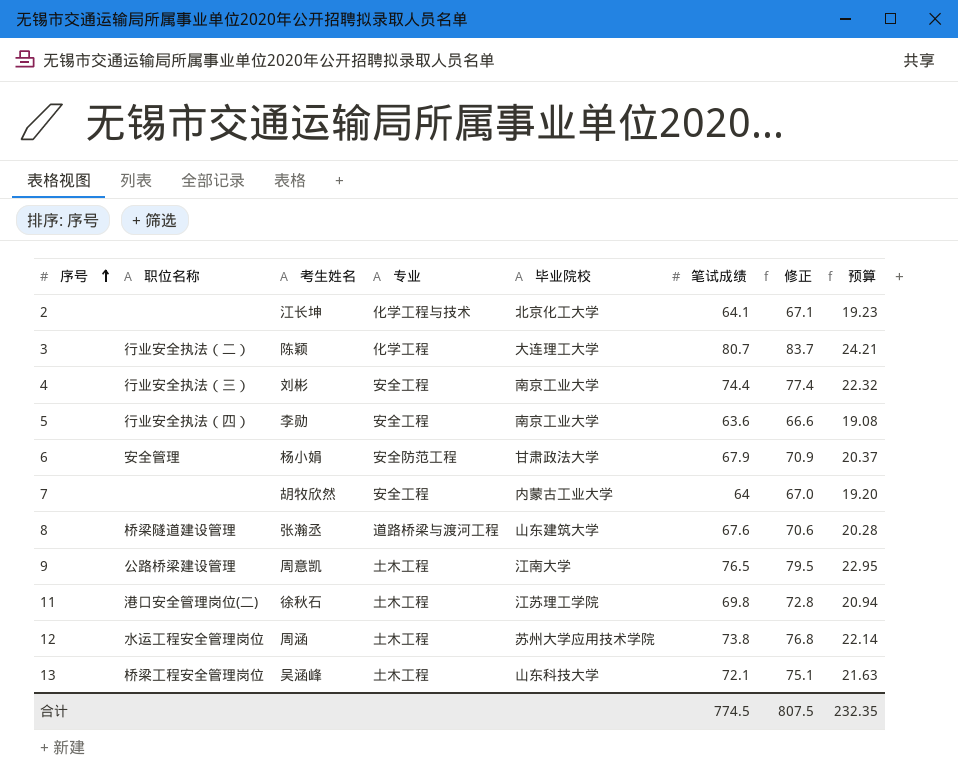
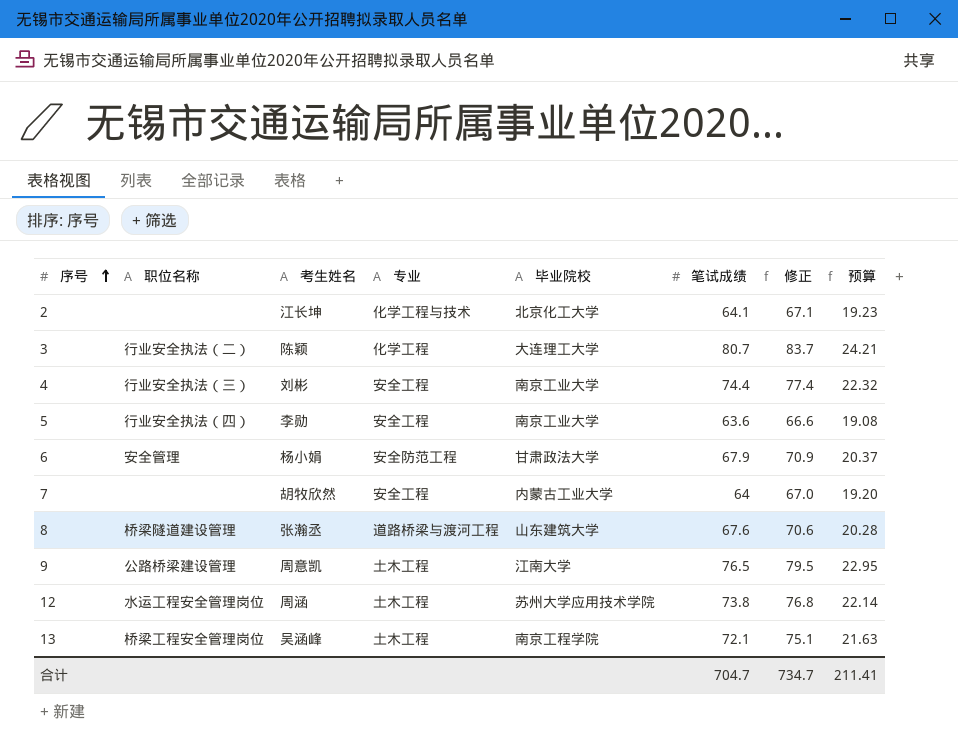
row 11: 港口安全管理岗位(二) | 徐秋石 | 土木工程 | 江苏理工学院 | 69.8 | 72.8 | 20.94 -> none
13 | 毕业院校: 山东科技大学 -> 南京工程学院
合计 | 笔试成绩: 774.5 -> 704.7
合计 | 修正: 807.5 -> 734.7
合计 | 预算: 232.35 -> 211.41

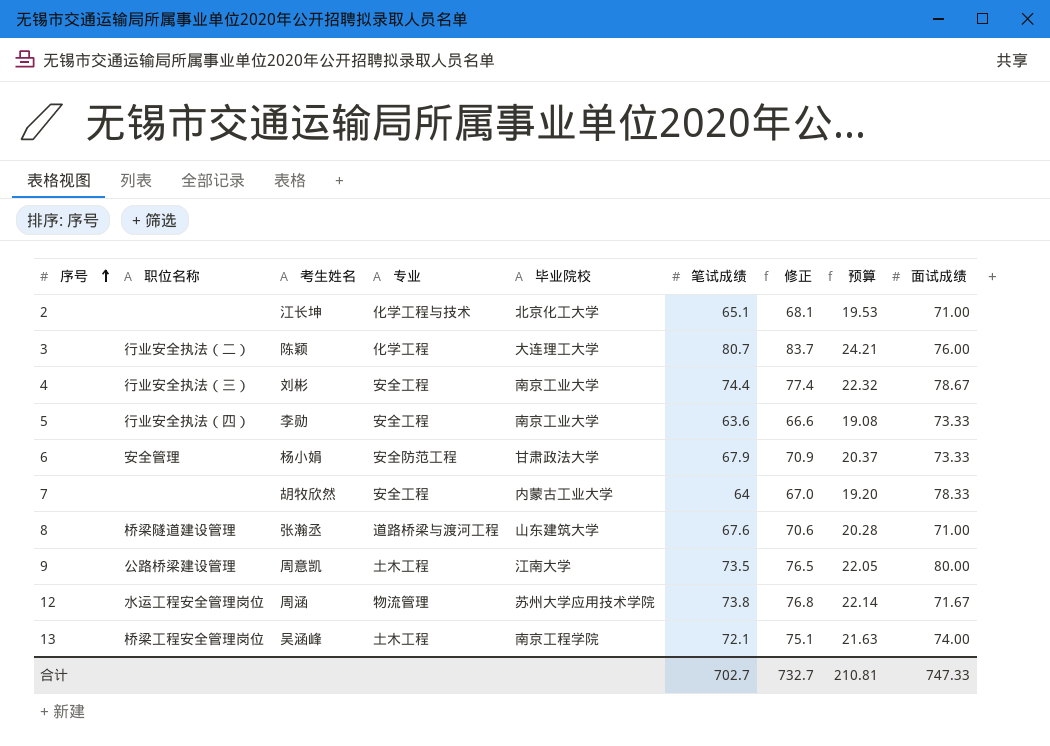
column 面试成绩 | position: none -> 9
2 | 笔试成绩: 64.1 -> 65.1
2 | 修正: 67.1 -> 68.1
2 | 预算: 19.23 -> 19.53
9 | 笔试成绩: 76.5 -> 73.5
9 | 修正: 79.5 -> 76.5
9 | 预算: 22.95 -> 22.05
12 | 专业: 土木工程 -> 物流管理
合计 | 笔试成绩: 704.7 -> 702.7
合计 | 修正: 734.7 -> 732.7
合计 | 预算: 211.41 -> 210.81

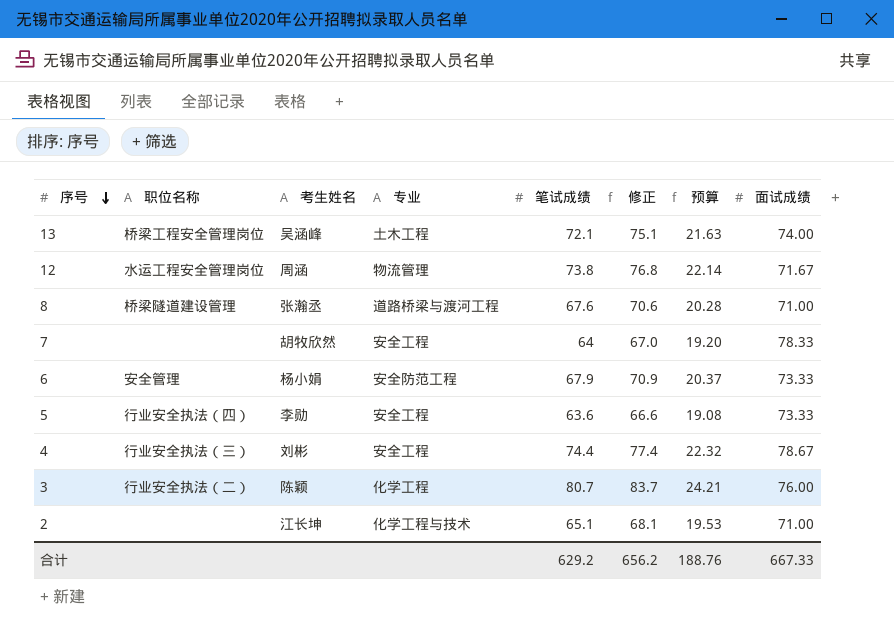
row order: 序号 ascending -> 序号 descending
column 毕业院校 | position: 5 -> none
row 9: 公路桥梁建设管理 | 周意凯 | 土木工程 | 江南大学 | 73.5 | 76.5 | 22.05 | 80.00 -> none
合计 | 笔试成绩: 702.7 -> 629.2
合计 | 修正: 732.7 -> 656.2
合计 | 预算: 210.81 -> 188.76
合计 | 面试成绩: 747.33 -> 667.33

